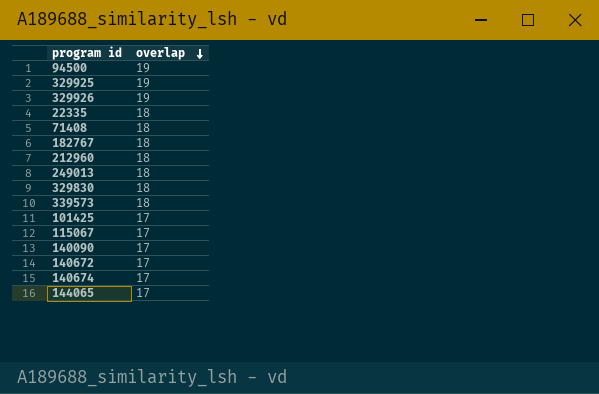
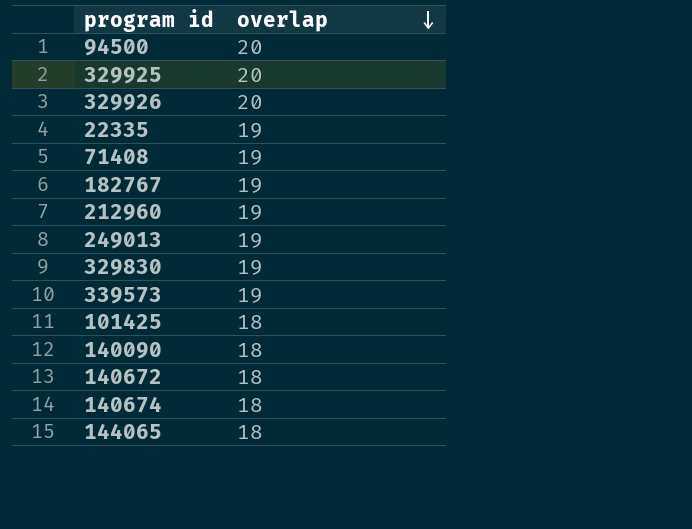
row 115067: 17 -> none
94500 | overlap: 19 -> 20
329925 | overlap: 19 -> 20
329926 | overlap: 19 -> 20
22335 | overlap: 18 -> 19
71408 | overlap: 18 -> 19
182767 | overlap: 18 -> 19
212960 | overlap: 18 -> 19
249013 | overlap: 18 -> 19
329830 | overlap: 18 -> 19
339573 | overlap: 18 -> 19
101425 | overlap: 17 -> 18
140090 | overlap: 17 -> 18
140672 | overlap: 17 -> 18
140674 | overlap: 17 -> 18
144065 | overlap: 17 -> 18

